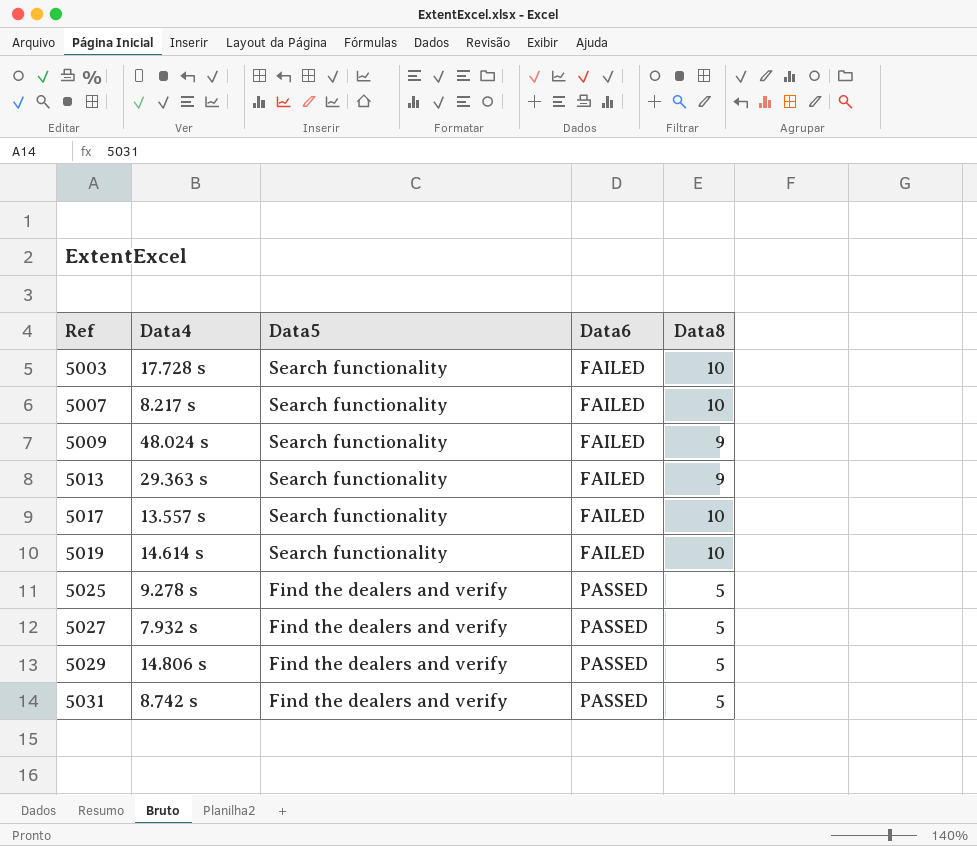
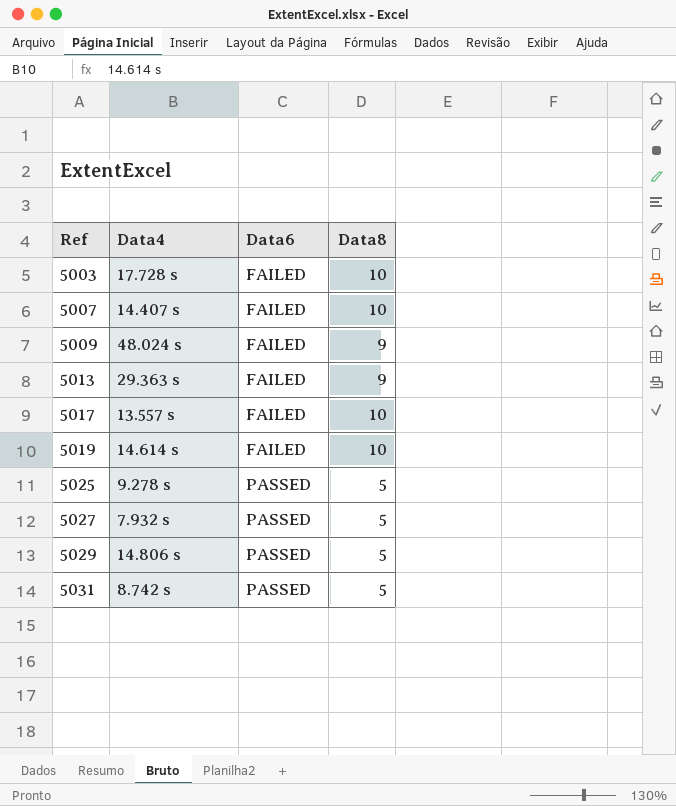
column Data5 | position: 3 -> none
5007 | Data4: 8.217 s -> 14.407 s

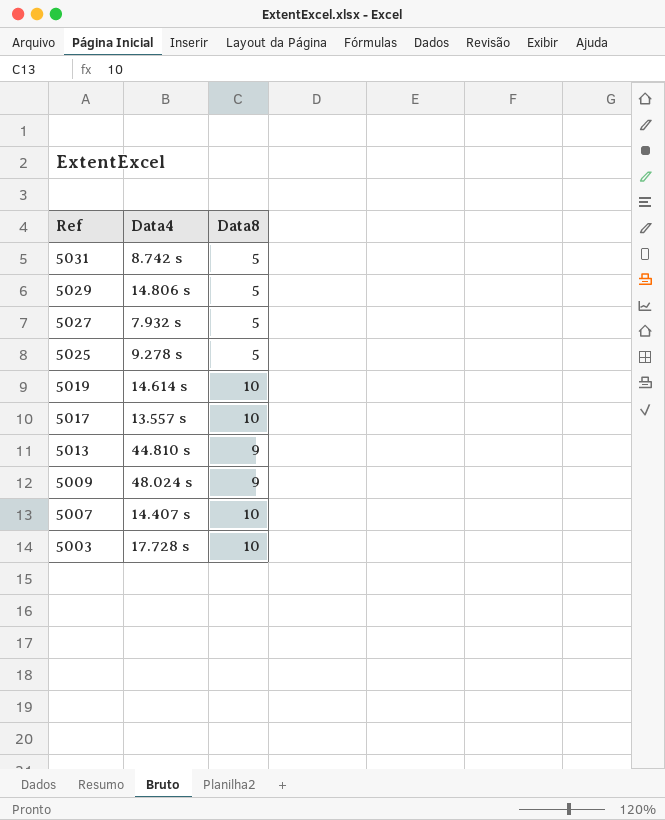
row order: Ref ascending -> Ref descending
column Data6 | position: 3 -> none
5013 | Data4: 29.363 s -> 44.810 s

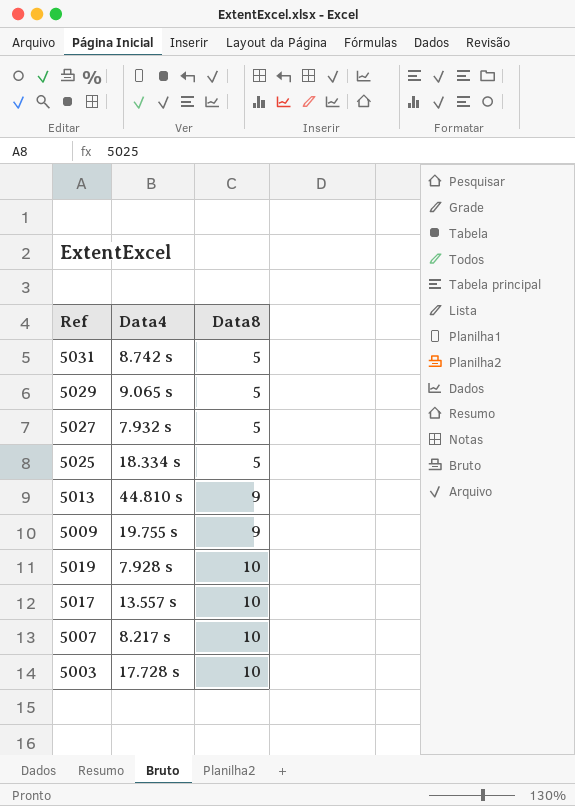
row order: Ref descending -> Data8 ascending
5029 | Data4: 14.806 s -> 9.065 s
5025 | Data4: 9.278 s -> 18.334 s
5009 | Data4: 48.024 s -> 19.755 s
5019 | Data4: 14.614 s -> 7.928 s
5007 | Data4: 14.407 s -> 8.217 s

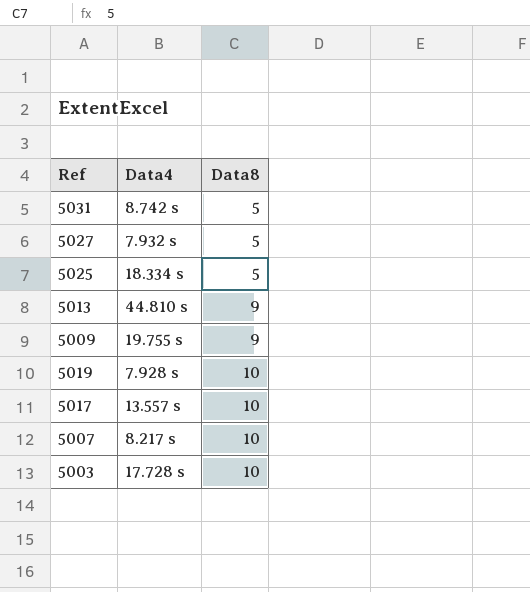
row 5029: 9.065 s | 5 -> none

